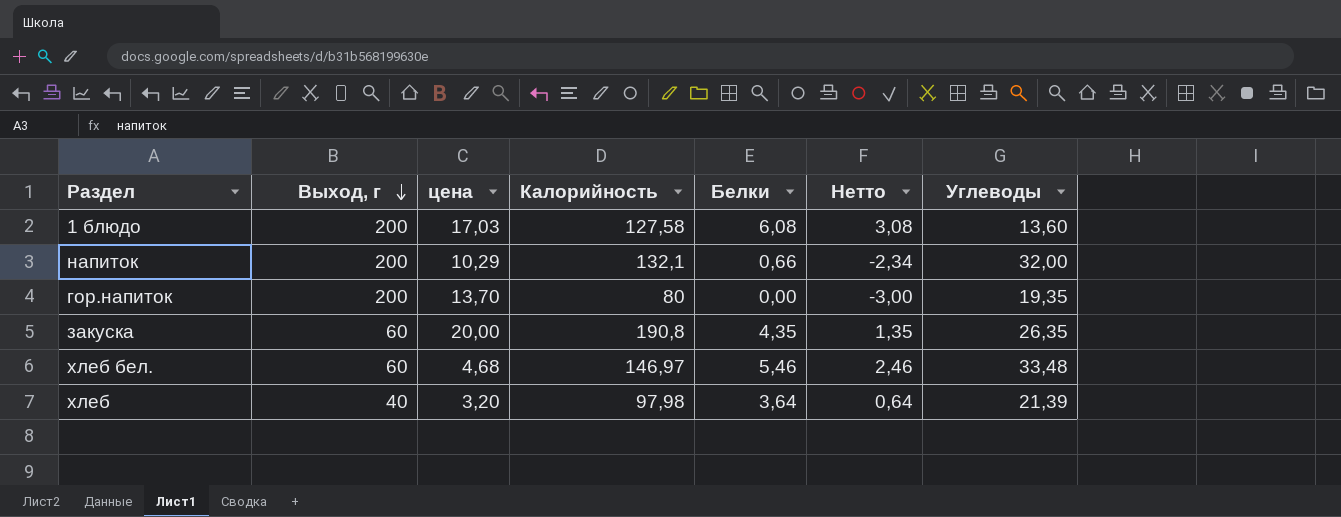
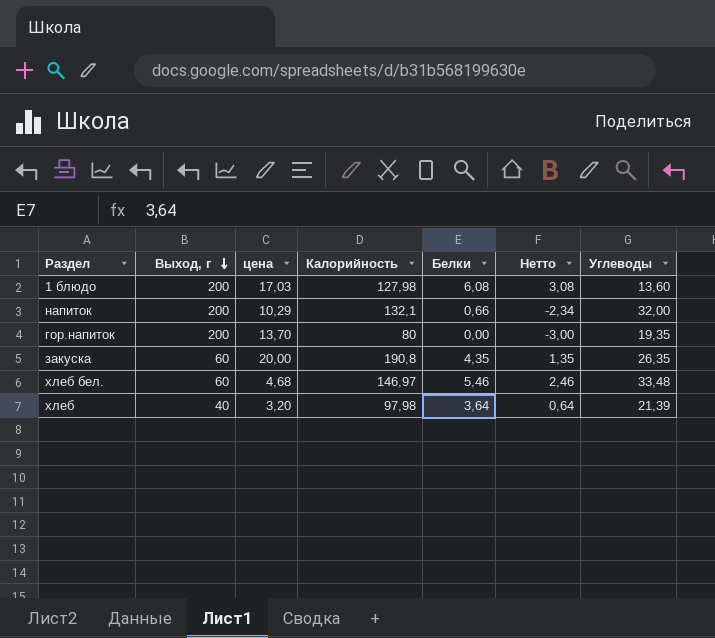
1 блюдо | Калорийность: 127,58 -> 127,98

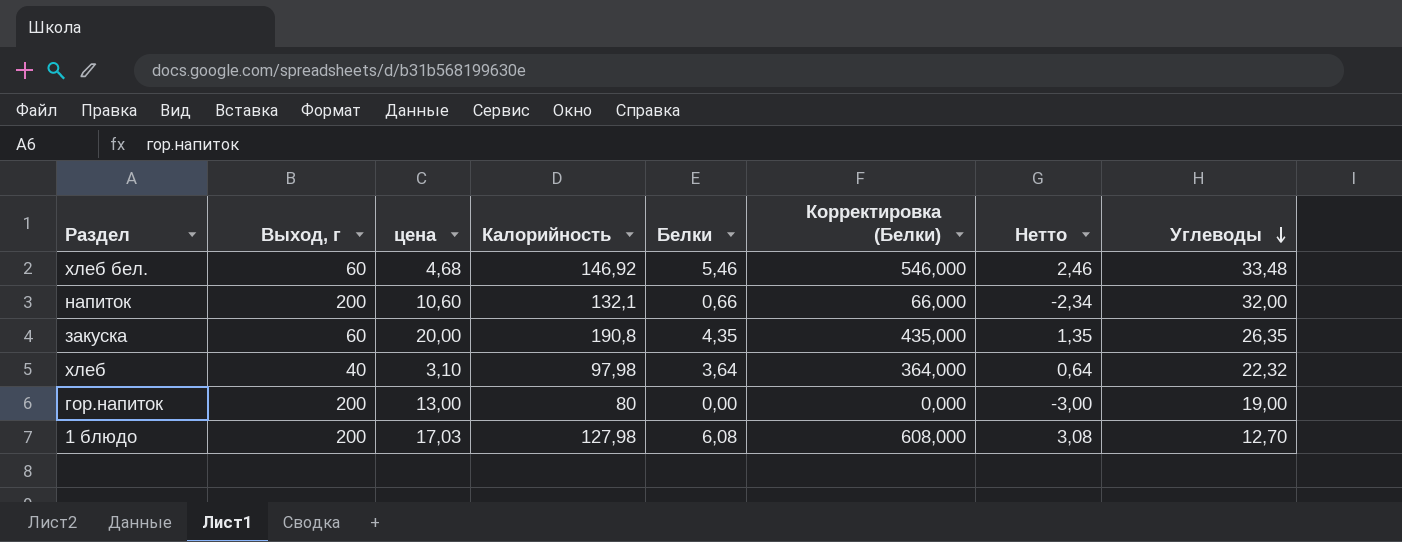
row order: Выход, г descending -> Углеводы descending
column Корректировка (Белки) | formula: none -> [Белки] * 100
хлеб бел. | Калорийность: 146,97 -> 146,92
напиток | цена: 10,29 -> 10,60
хлеб | цена: 3,20 -> 3,10
хлеб | Углеводы: 21,39 -> 22,32
гор.напиток | цена: 13,70 -> 13,00
гор.напиток | Углеводы: 19,35 -> 19,00
1 блюдо | Углеводы: 13,60 -> 12,70

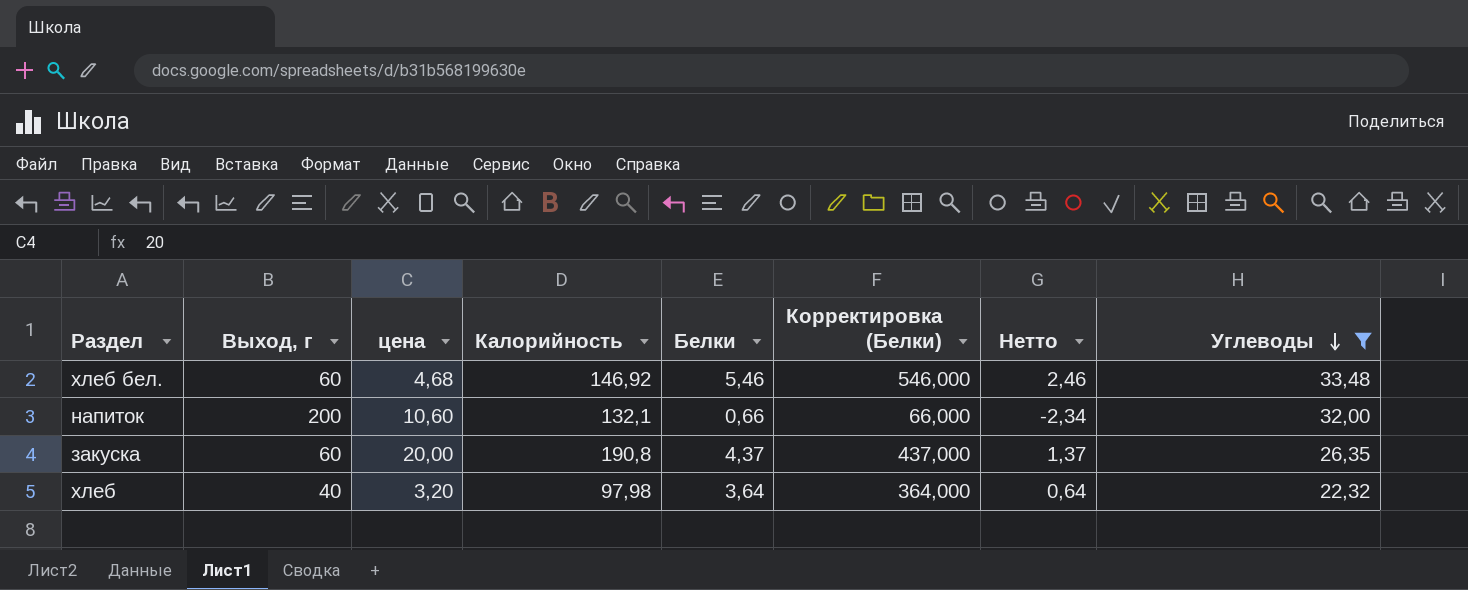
filter: none -> Углеводы >= 22,32
закуска | Белки: 4,35 -> 4,37
закуска | Корректировка (Белки): 435,000 -> 437,000
закуска | Нетто: 1,35 -> 1,37
хлеб | цена: 3,10 -> 3,20

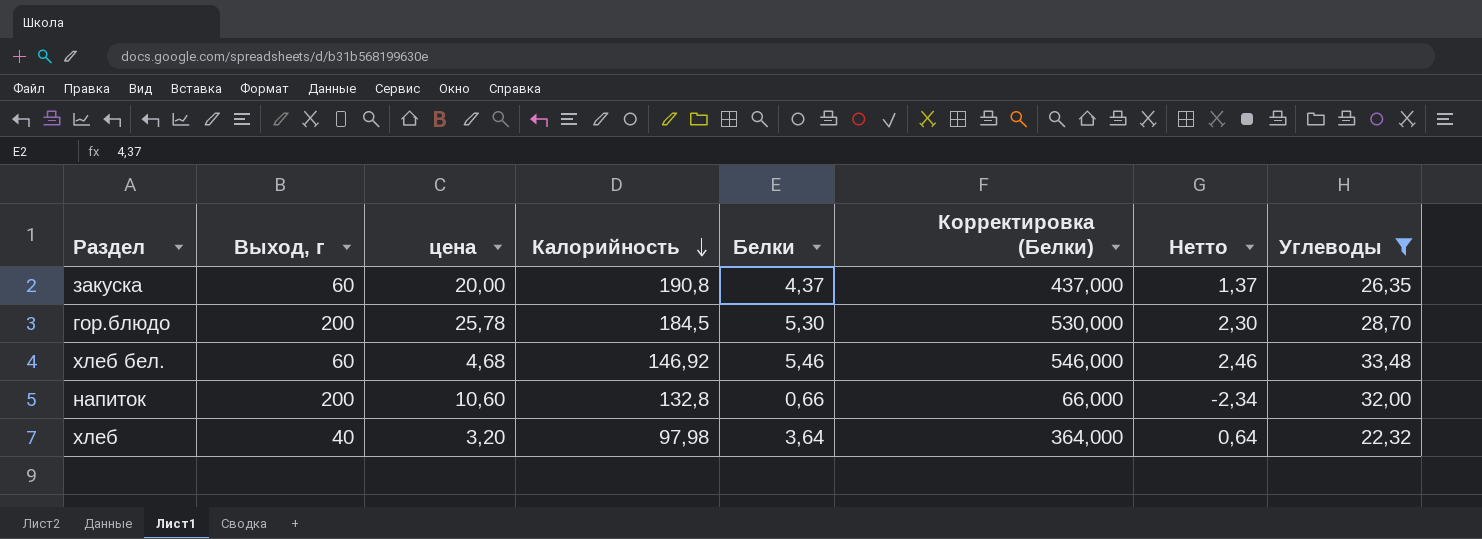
row order: Углеводы descending -> Калорийность descending
row гор.блюдо: none -> 200 | 25,78 | 184,5 | 5,30 | 530,000 | 2,30 | 28,70
напиток | Калорийность: 132,1 -> 132,8

